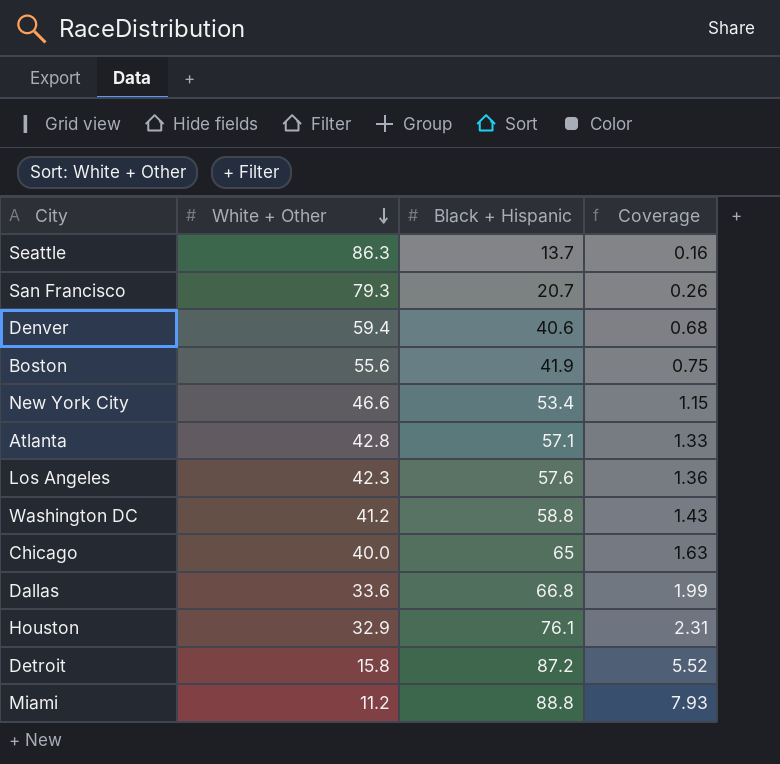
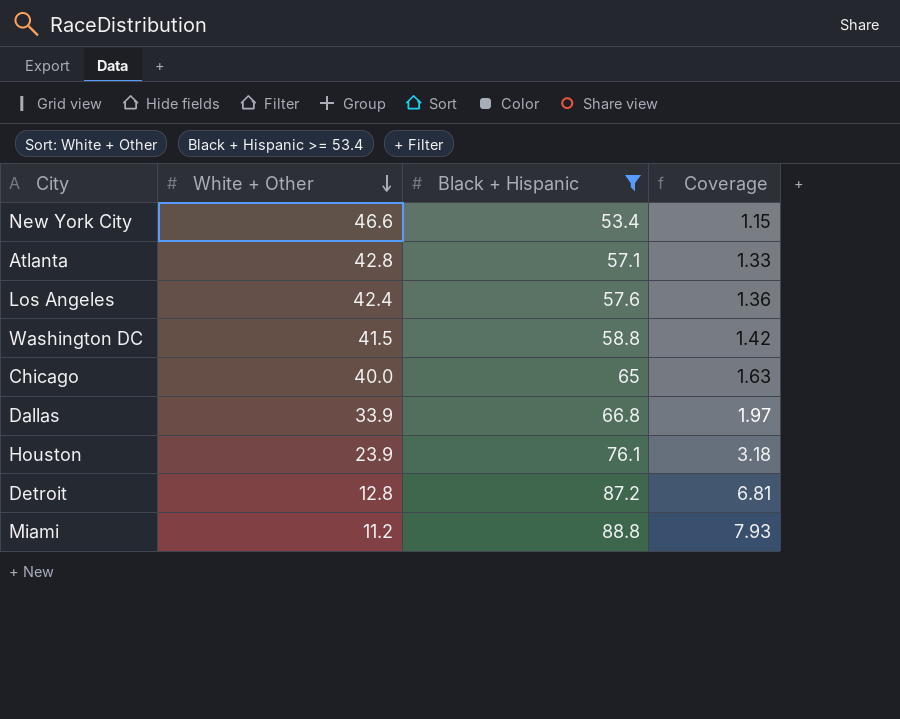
filter: none -> Black + Hispanic >= 53.4
Los Angeles | White + Other: 42.3 -> 42.4
Washington DC | White + Other: 41.2 -> 41.5
Washington DC | Coverage: 1.43 -> 1.42
Dallas | White + Other: 33.6 -> 33.9
Dallas | Coverage: 1.99 -> 1.97
Houston | White + Other: 32.9 -> 23.9
Houston | Coverage: 2.31 -> 3.18
Detroit | White + Other: 15.8 -> 12.8
Detroit | Coverage: 5.52 -> 6.81

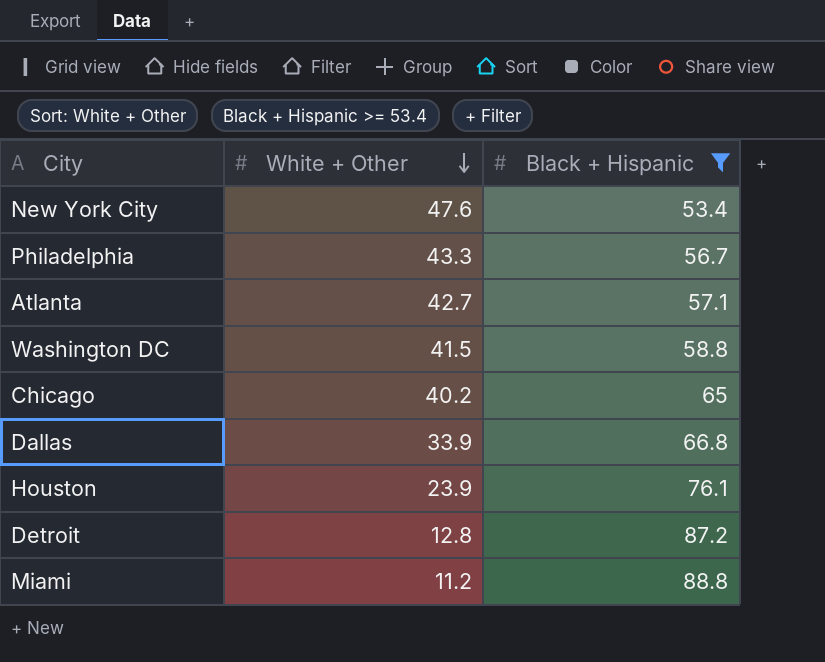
column Coverage | formula: [Black + Hispanic] / [White + Other] -> none
row Los Angeles: 42.4 | 57.6 | 1.36 -> none
New York City | White + Other: 46.6 -> 47.6
row Philadelphia: none -> 43.3 | 56.7
Atlanta | White + Other: 42.8 -> 42.7
Chicago | White + Other: 40.0 -> 40.2

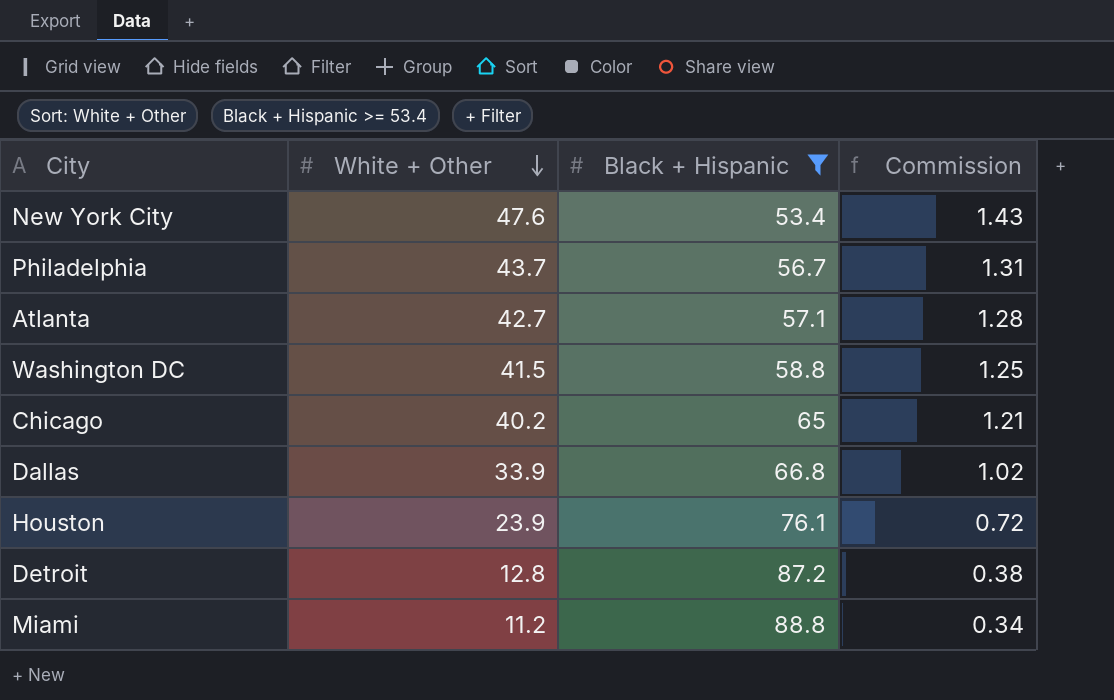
column Commission | formula: none -> [White + Other] * 0.03
Philadelphia | White + Other: 43.3 -> 43.7

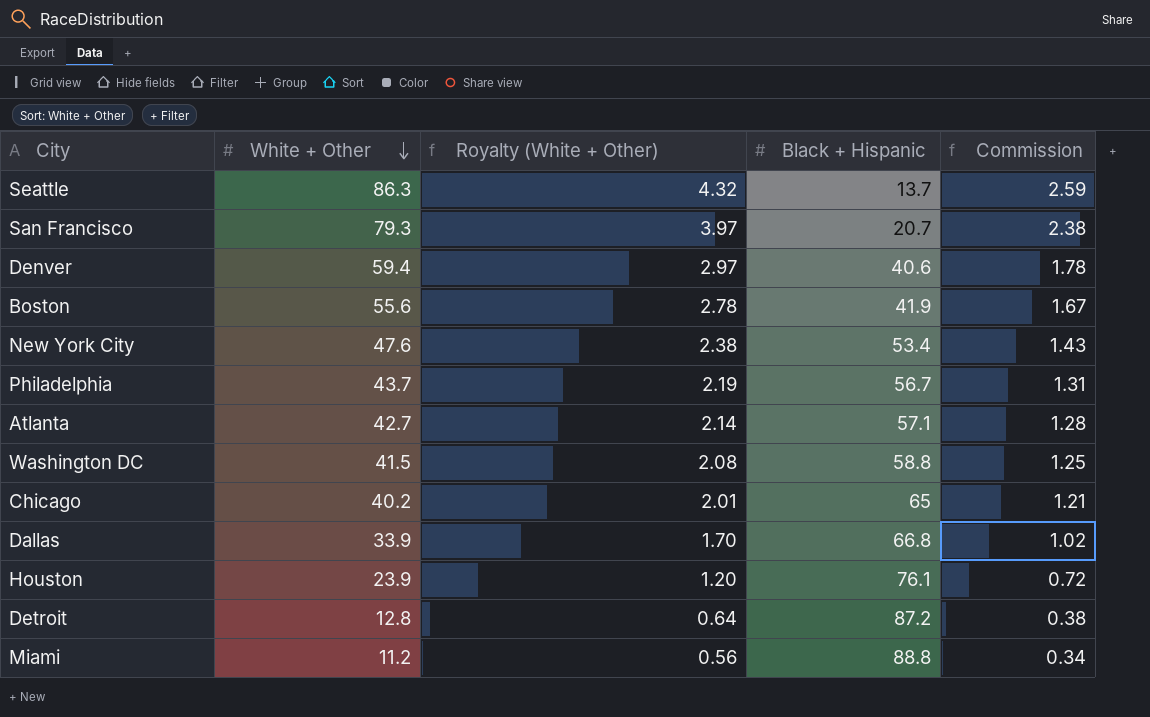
filter: Black + Hispanic >= 53.4 -> none
column Royalty (White + Other) | formula: none -> [White + Other] * 0.05

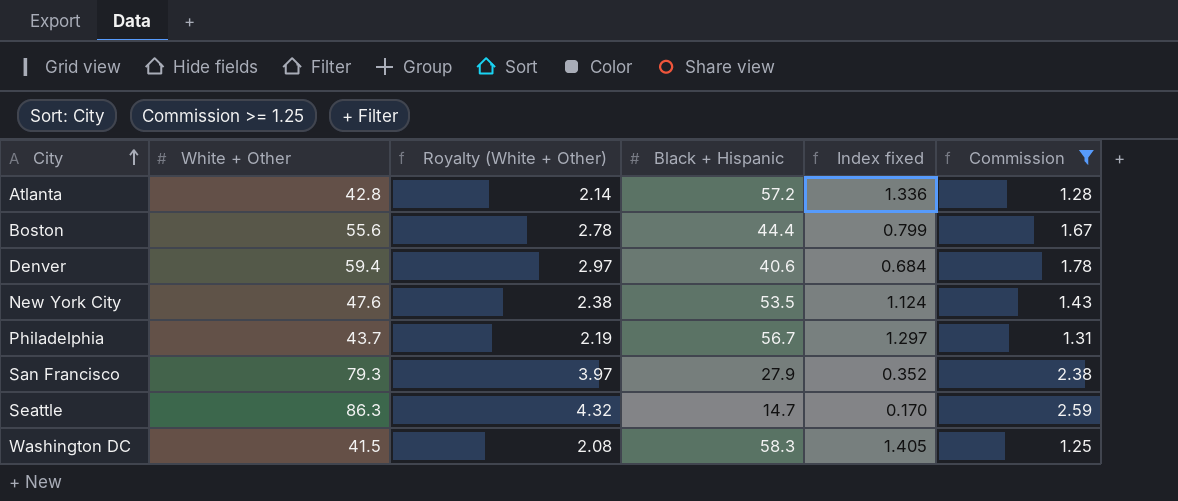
filter: none -> Commission >= 1.25
row order: White + Other descending -> City ascending
column Index fixed | formula: none -> [Black + Hispanic] / [White + Other]
Atlanta | White + Other: 42.7 -> 42.8
Atlanta | Black + Hispanic: 57.1 -> 57.2
Boston | Black + Hispanic: 41.9 -> 44.4
New York City | Black + Hispanic: 53.4 -> 53.5
San Francisco | Black + Hispanic: 20.7 -> 27.9
Seattle | Black + Hispanic: 13.7 -> 14.7
Washington DC | Black + Hispanic: 58.8 -> 58.3

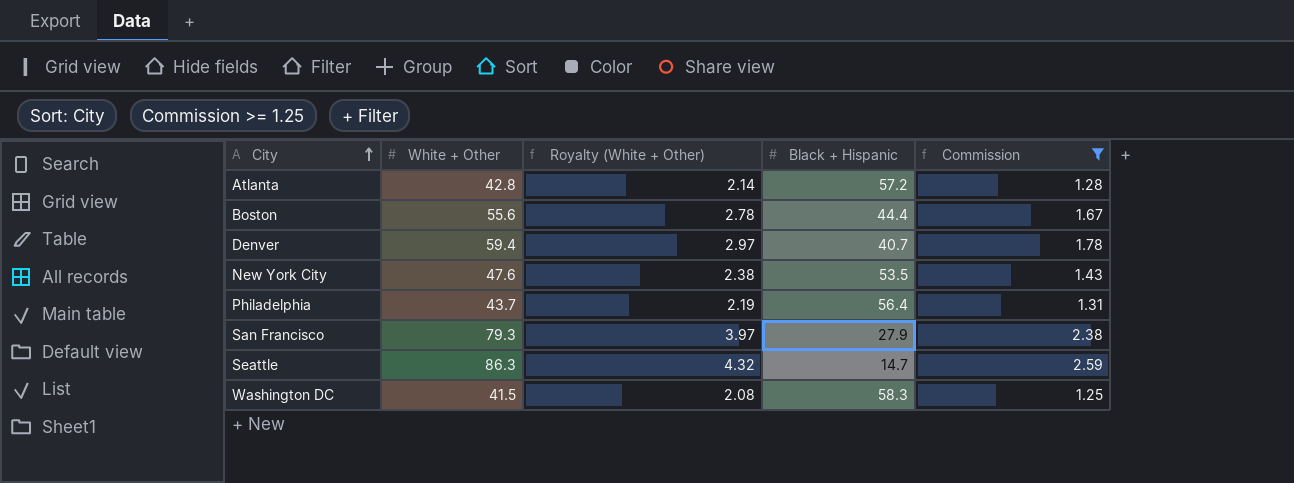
column Index fixed | formula: [Black + Hispanic] / [White + Other] -> none
Denver | Black + Hispanic: 40.6 -> 40.7
Philadelphia | Black + Hispanic: 56.7 -> 56.4

